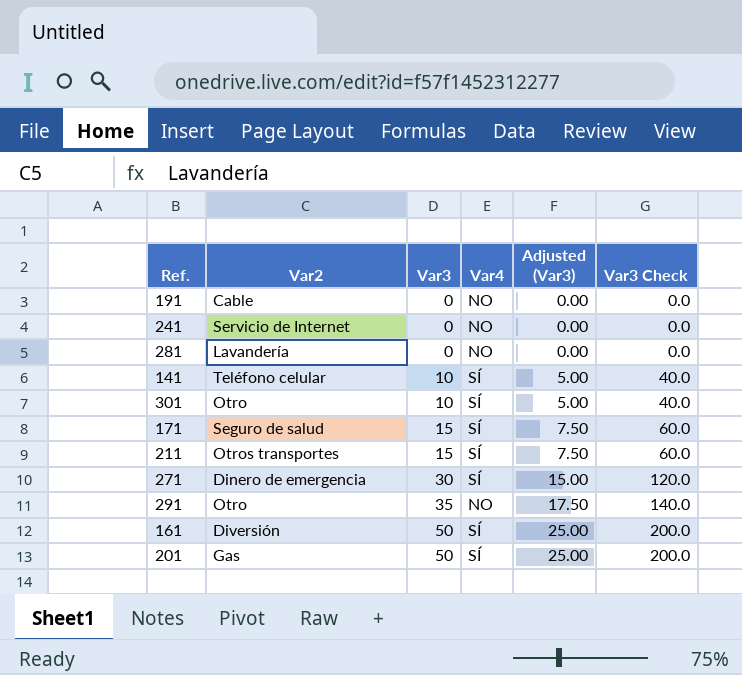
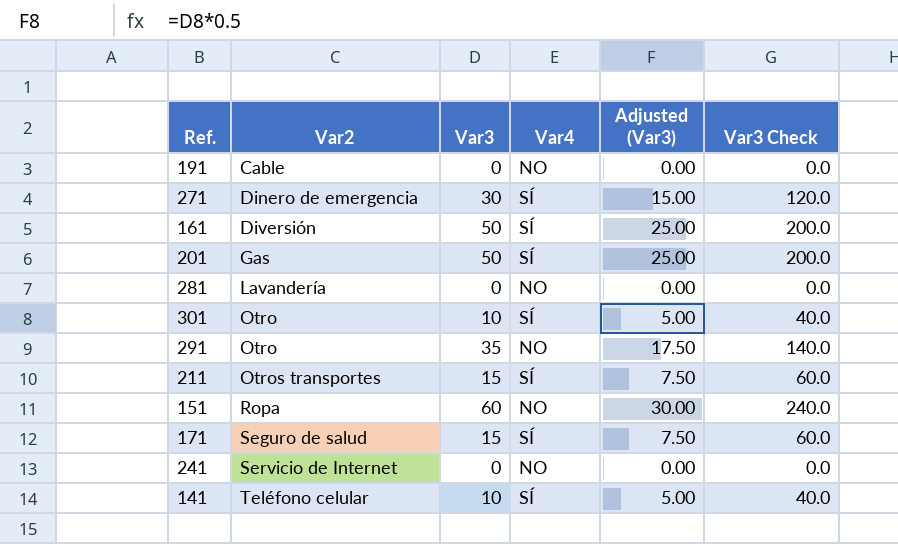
row order: Var3 ascending -> Var2 ascending
row 151: none -> Ropa | 60 | NO | 30.00 | 240.0

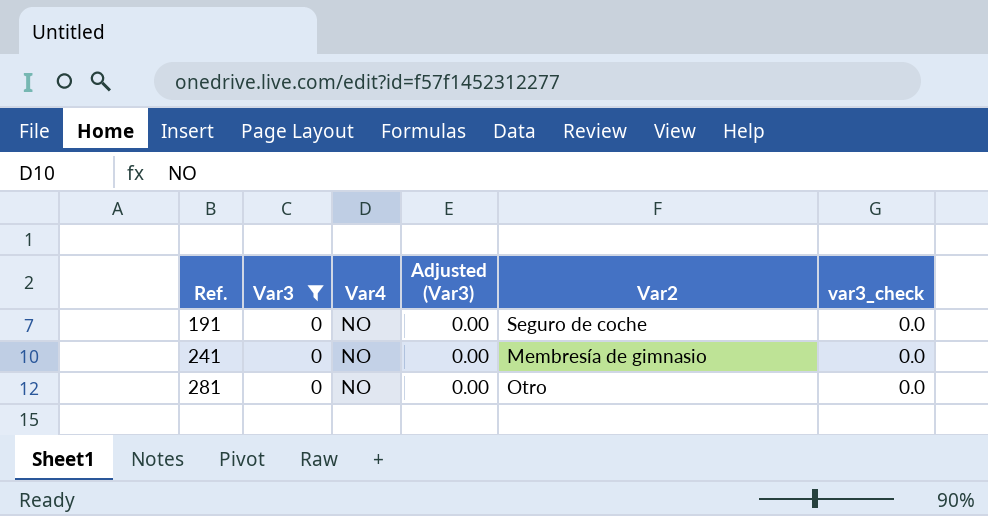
filter: none -> Var3 = 0
row order: Var2 ascending -> Ref. ascending
column Var2 | position: 2 -> 5
column name: Var3 Check -> var3_check
191 | Var2: Cable -> Seguro de coche
241 | Var2: Servicio de Internet -> Membresía de gimnasio
281 | Var2: Lavandería -> Otro

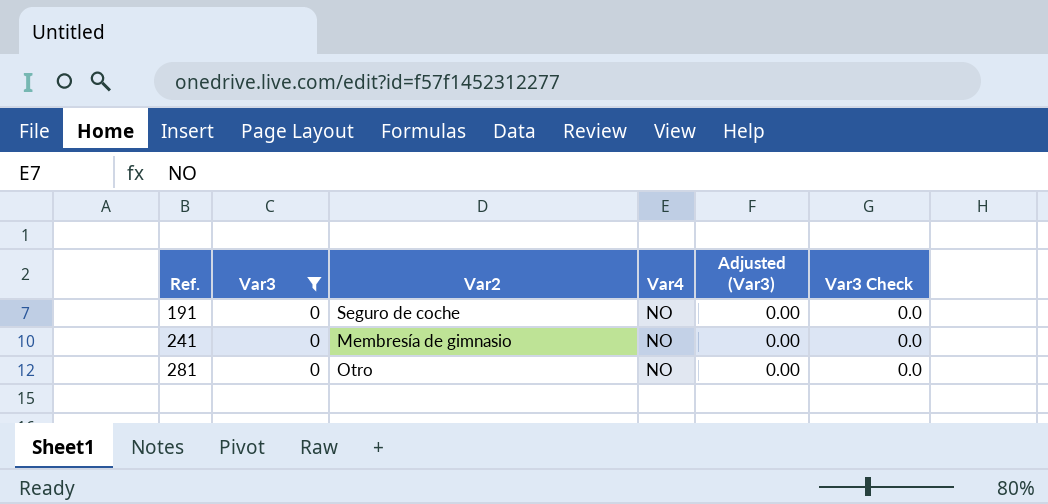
column Var2 | position: 5 -> 3
column name: var3_check -> Var3 Check

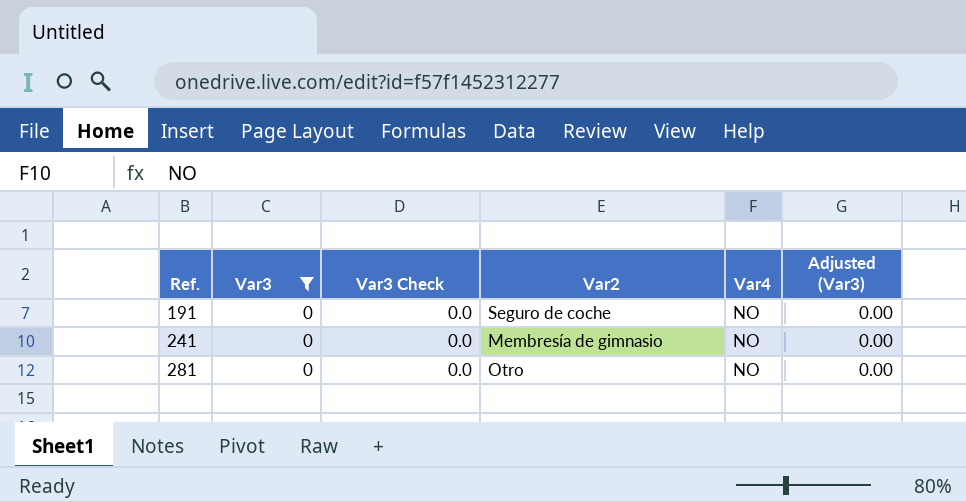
column Var3 Check | position: 6 -> 3

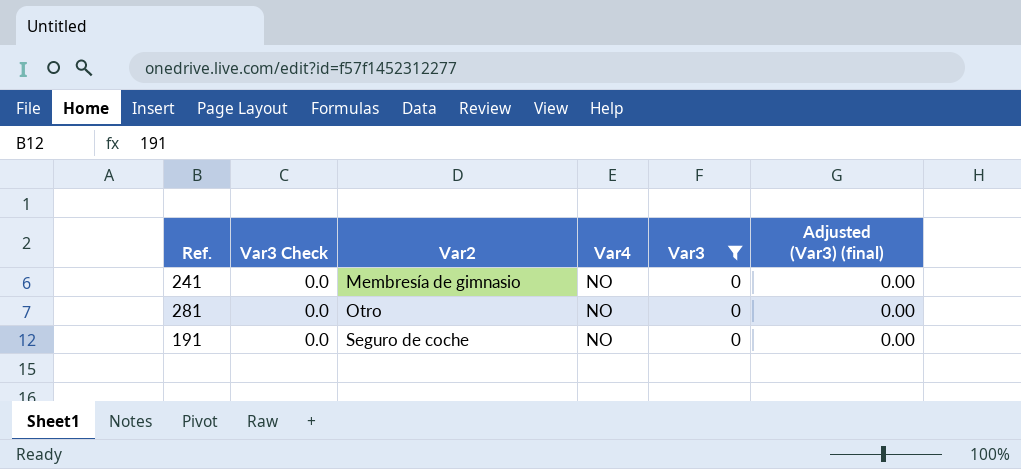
row order: Ref. ascending -> Var2 ascending
column Var3 | position: 2 -> 5
column name: Adjusted (Var3) -> Adjusted (Var3) (final)

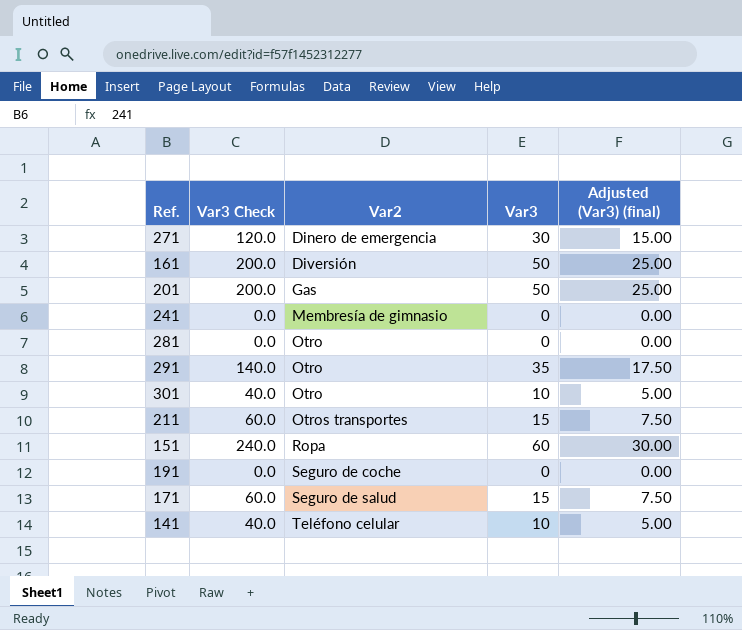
filter: Var3 = 0 -> none
column Var4 | position: 4 -> none

